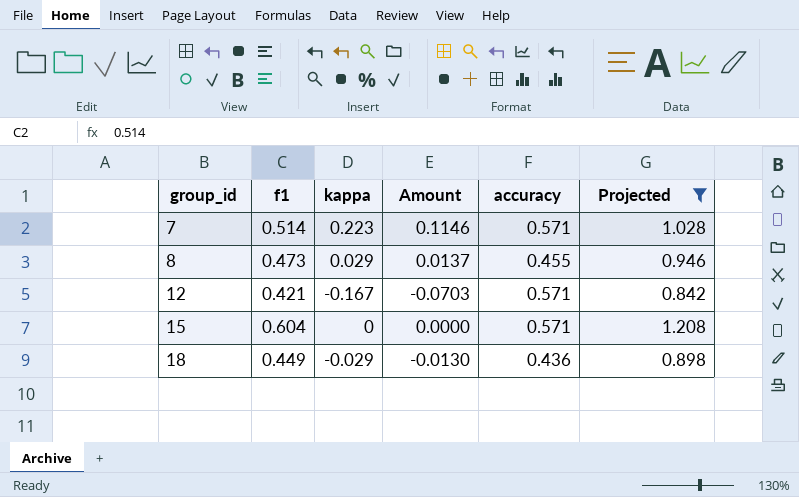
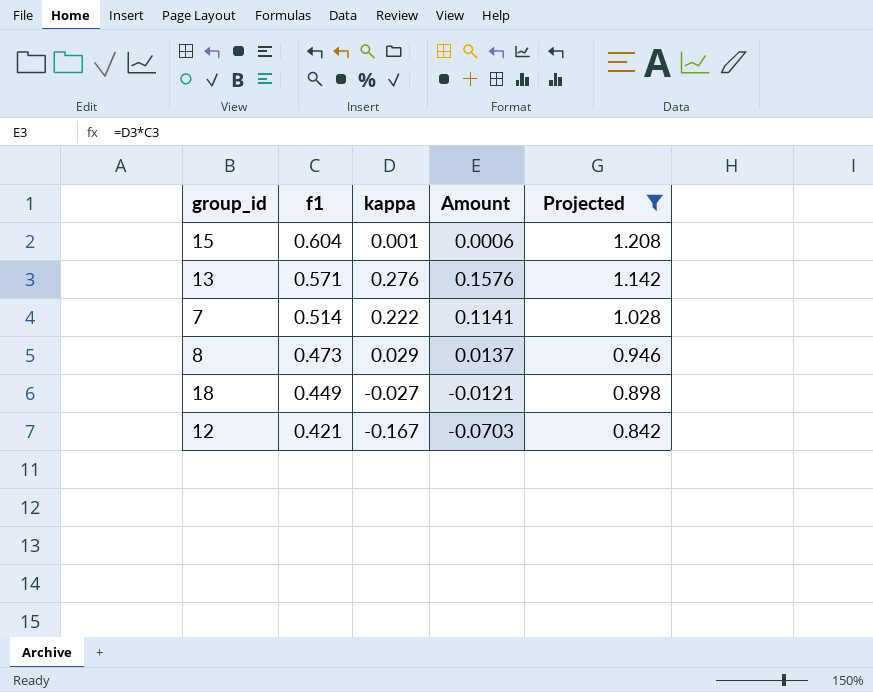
row order: group_id ascending -> f1 descending
column accuracy | position: 5 -> none
15 | kappa: 0 -> 0.001
15 | Amount: 0.0000 -> 0.0006
row 13: none -> 0.571 | 0.276 | 0.1576 | 1.142
7 | kappa: 0.223 -> 0.222
7 | Amount: 0.1146 -> 0.1141
18 | kappa: -0.029 -> -0.027
18 | Amount: -0.0130 -> -0.0121

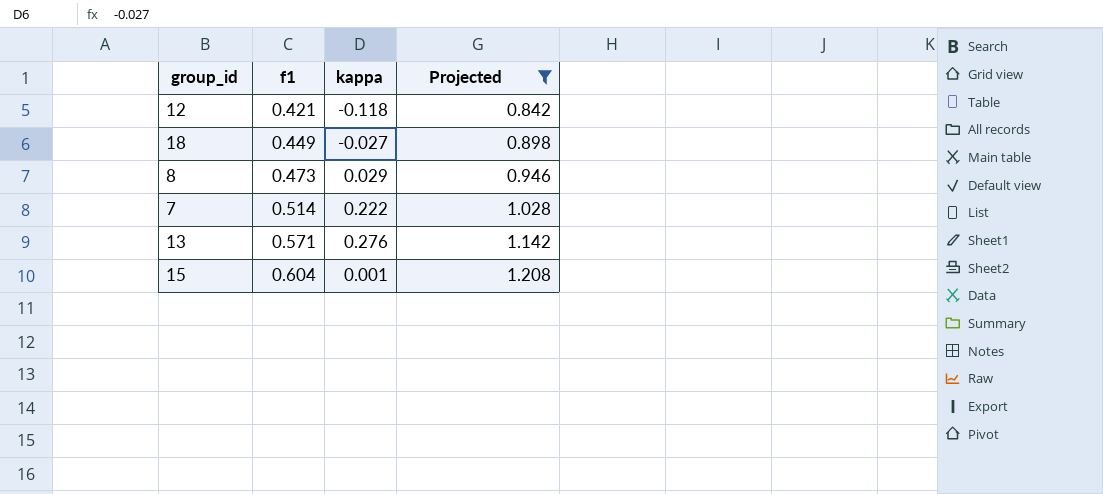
row order: f1 descending -> f1 ascending
column Amount | formula: [f1] * [kappa] -> none
12 | kappa: -0.167 -> -0.118

